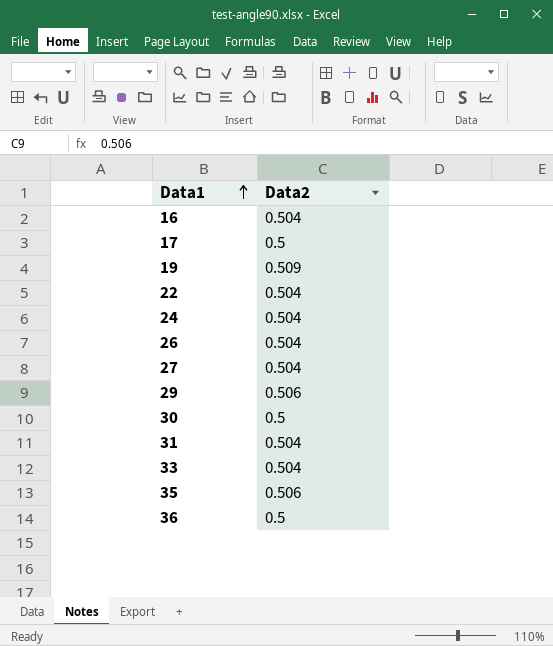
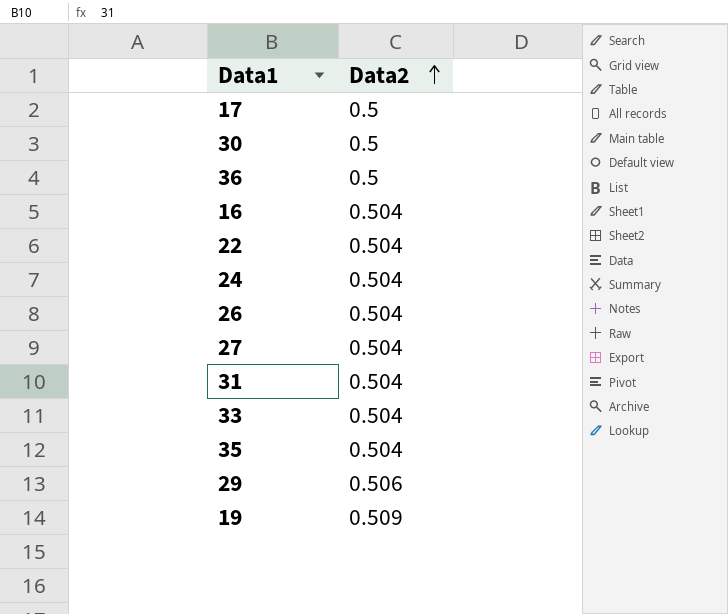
row order: Data1 ascending -> Data2 ascending
35 | Data2: 0.506 -> 0.504

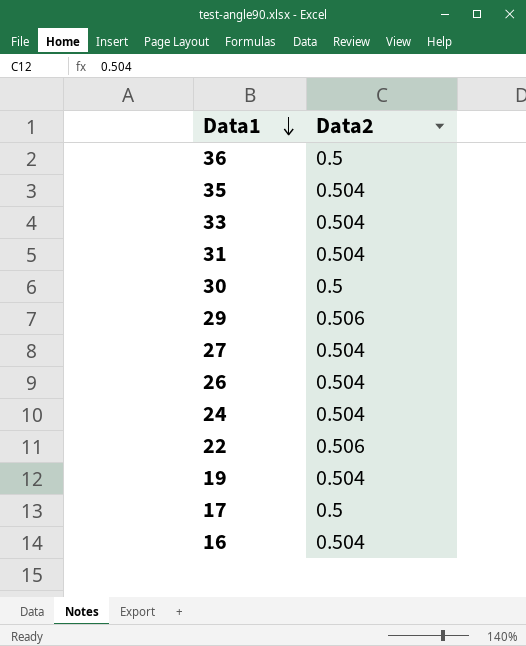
row order: Data2 ascending -> Data1 descending
22 | Data2: 0.504 -> 0.506
19 | Data2: 0.509 -> 0.504

